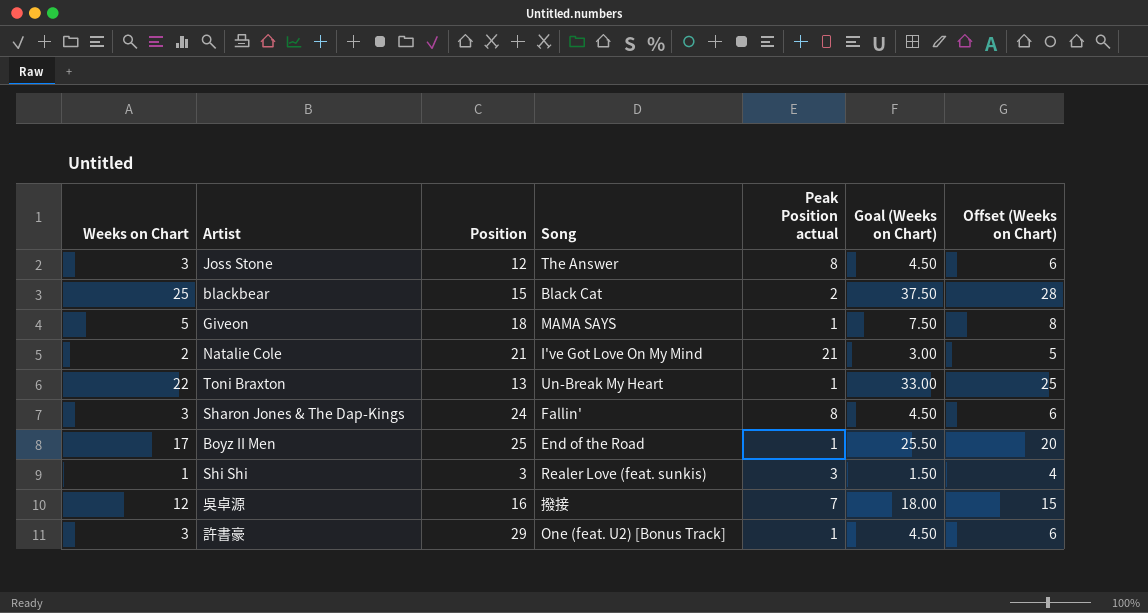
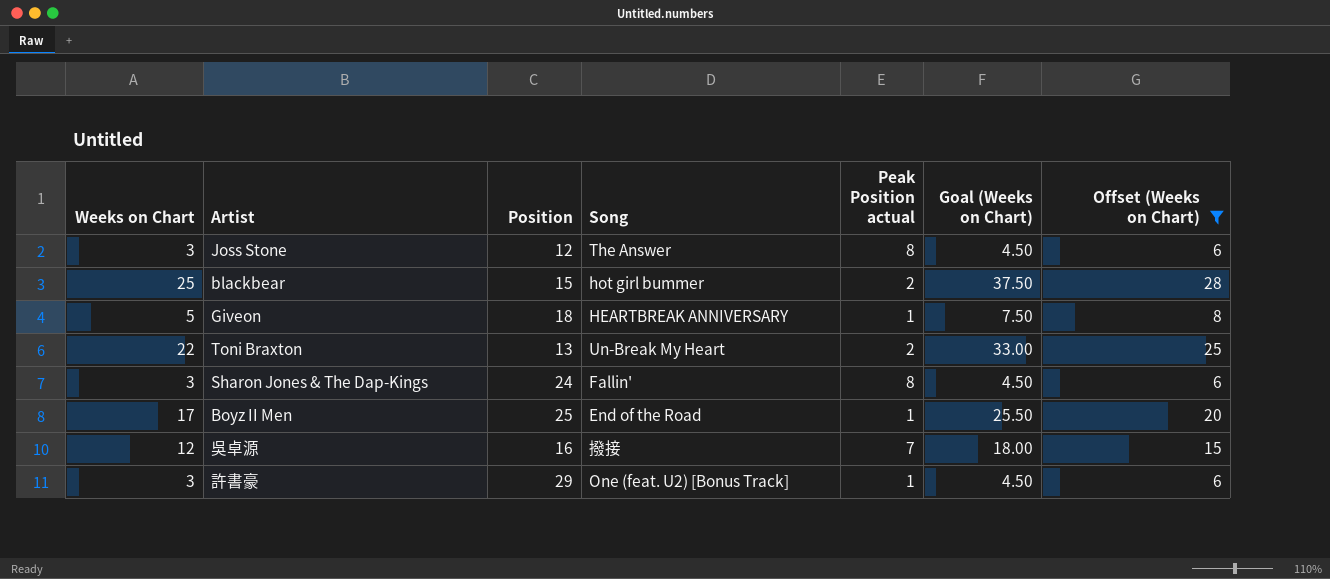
filter: none -> Offset (Weeks on Chart) >= 6
blackbear | Song: Black Cat -> hot girl bummer
Giveon | Song: MAMA SAYS -> HEARTBREAK ANNIVERSARY
Toni Braxton | Peak Position actual: 1 -> 2

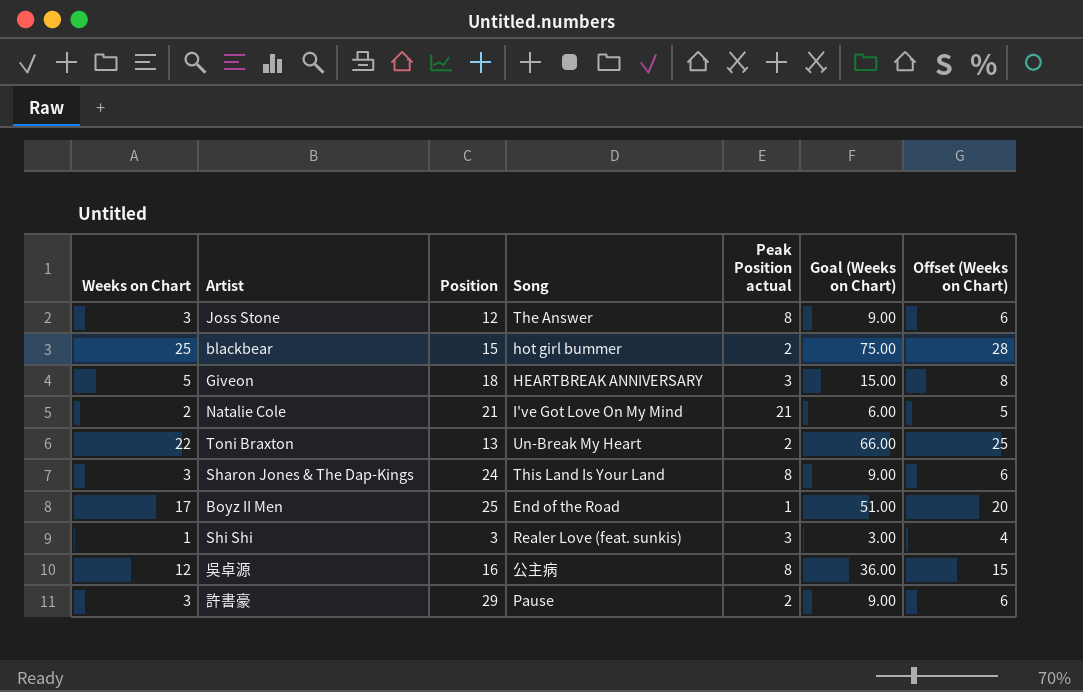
filter: Offset (Weeks on Chart) >= 6 -> none
column Goal (Weeks on Chart) | formula: [Weeks on Chart] * 1.5 -> [Weeks on Chart] * 3
Giveon | Peak Position actual: 1 -> 3
Sharon Jones & The Dap-Kings | Song: Fallin' -> This Land Is Your Land
吳卓源 | Song: 撥接 -> 公主病
吳卓源 | Peak Position actual: 7 -> 8
許書豪 | Song: One (feat. U2) [Bonus Track] -> Pause
許書豪 | Peak Position actual: 1 -> 2

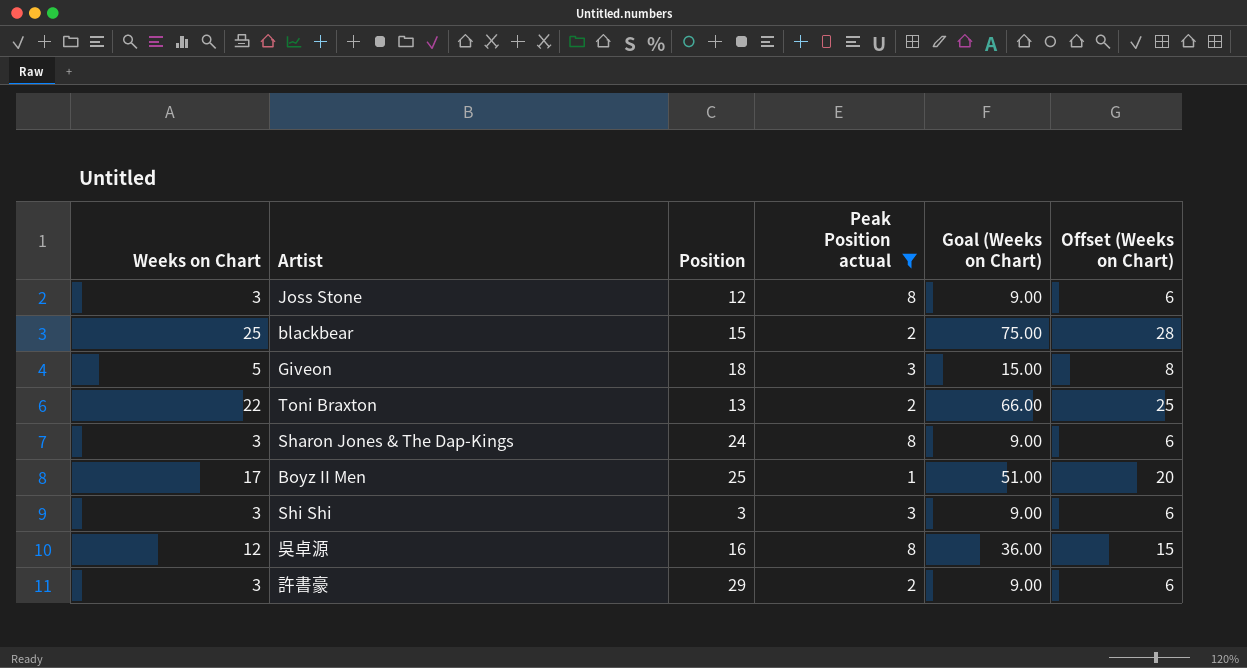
filter: none -> Peak Position actual != 21
column Song | position: 4 -> none
Shi Shi | Weeks on Chart: 1 -> 3
Shi Shi | Goal (Weeks on Chart): 3.00 -> 9.00
Shi Shi | Offset (Weeks on Chart): 4 -> 6

